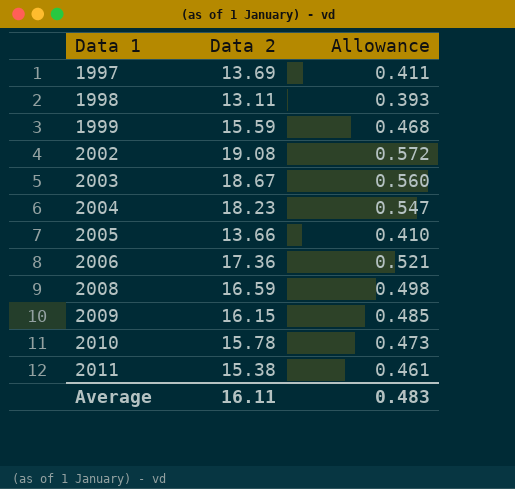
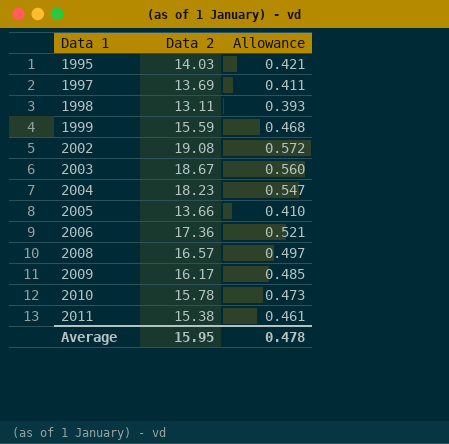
row 1995: none -> 14.03 | 0.421
2008 | Data 2: 16.59 -> 16.57
2008 | Allowance: 0.498 -> 0.497
2009 | Data 2: 16.15 -> 16.17
Average | Data 2: 16.11 -> 15.95
Average | Allowance: 0.483 -> 0.478

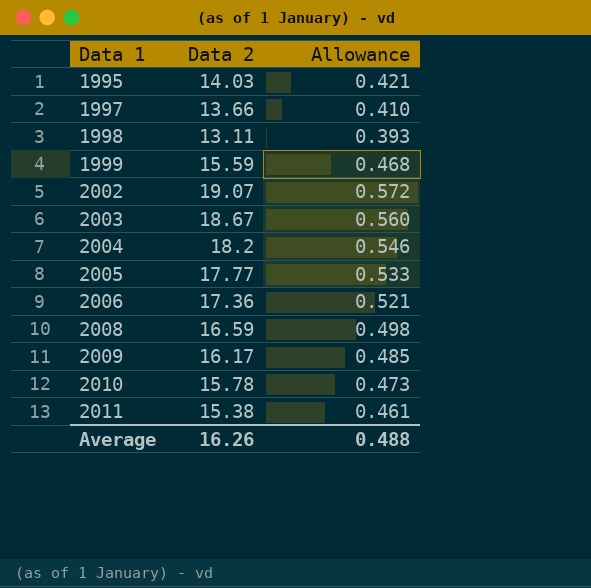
1997 | Data 2: 13.69 -> 13.66
1997 | Allowance: 0.411 -> 0.410
2002 | Data 2: 19.08 -> 19.07
2004 | Data 2: 18.23 -> 18.2
2004 | Allowance: 0.547 -> 0.546
2005 | Data 2: 13.66 -> 17.77
2005 | Allowance: 0.410 -> 0.533
2008 | Data 2: 16.57 -> 16.59
2008 | Allowance: 0.497 -> 0.498
Average | Data 2: 15.95 -> 16.26
Average | Allowance: 0.478 -> 0.488

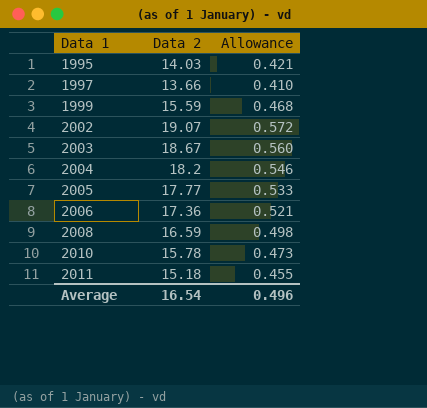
row 1998: 13.11 | 0.393 -> none
row 2009: 16.17 | 0.485 -> none
2011 | Data 2: 15.38 -> 15.18
2011 | Allowance: 0.461 -> 0.455
Average | Data 2: 16.26 -> 16.54
Average | Allowance: 0.488 -> 0.496

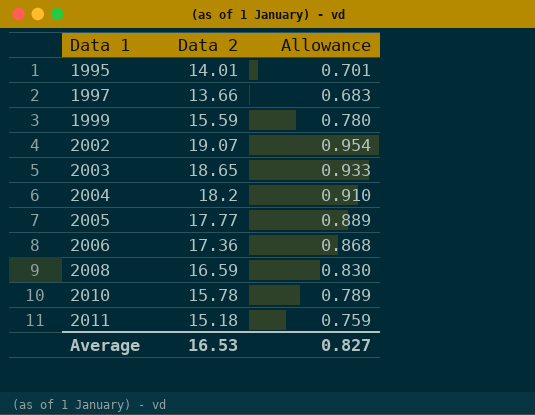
column Allowance | formula: [Data 2] * 0.03 -> [Data 2] * 0.05
1995 | Data 2: 14.03 -> 14.01
2003 | Data 2: 18.67 -> 18.65
Average | Data 2: 16.54 -> 16.53
Average | Allowance: 0.496 -> 0.827

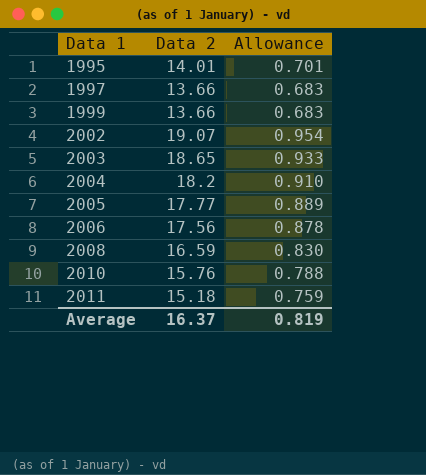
1999 | Data 2: 15.59 -> 13.66
1999 | Allowance: 0.780 -> 0.683
2006 | Data 2: 17.36 -> 17.56
2006 | Allowance: 0.868 -> 0.878
2010 | Data 2: 15.78 -> 15.76
2010 | Allowance: 0.789 -> 0.788
Average | Data 2: 16.53 -> 16.37
Average | Allowance: 0.827 -> 0.819

